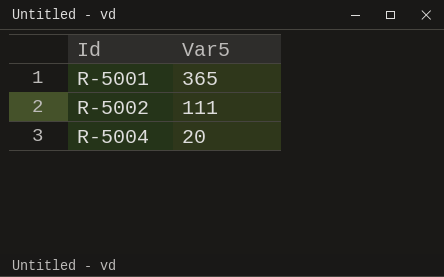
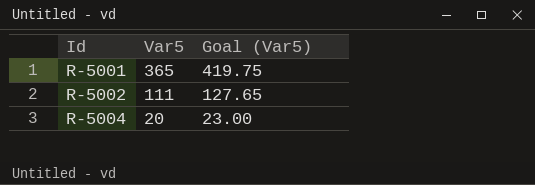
column Goal (Var5) | formula: none -> [Var5] * 1.15

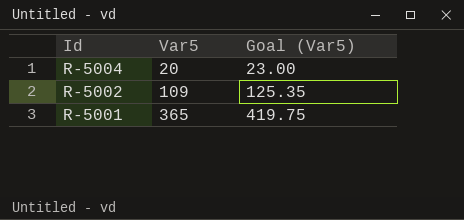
row order: Id ascending -> Id descending
R-5002 | Var5: 111 -> 109
R-5002 | Goal (Var5): 127.65 -> 125.35

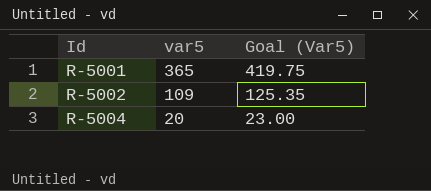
row order: Id descending -> Id ascending
column name: Var5 -> var5

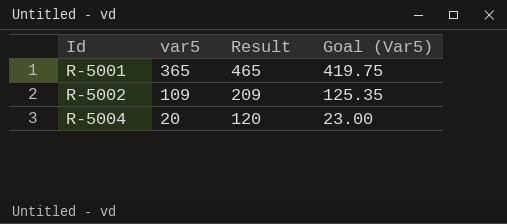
column Result | formula: none -> [var5] + 100

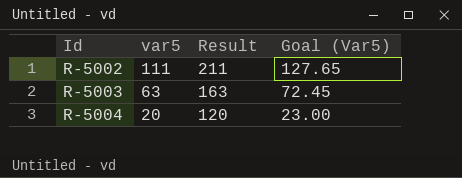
row R-5001: 365 | 465 | 419.75 -> none
R-5002 | var5: 109 -> 111
R-5002 | Result: 209 -> 211
R-5002 | Goal (Var5): 125.35 -> 127.65
row R-5003: none -> 63 | 163 | 72.45

